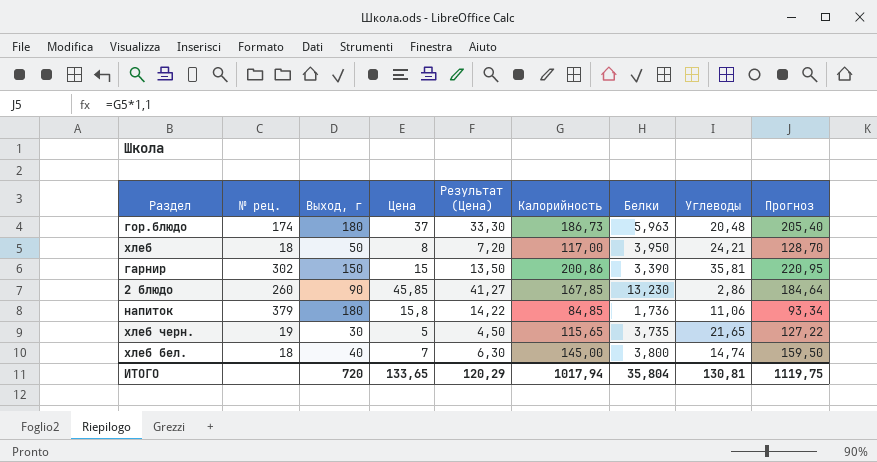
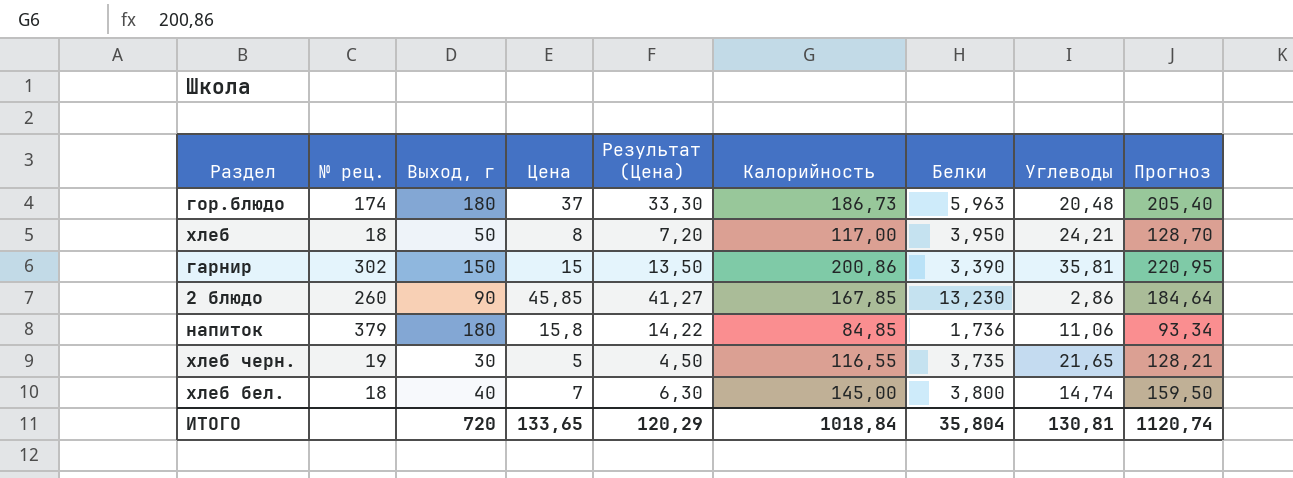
хлеб черн. | Калорийность: 115,65 -> 116,55
хлеб черн. | Прогноз: 127,22 -> 128,21
ИТОГО | Калорийность: 1017,94 -> 1018,84
ИТОГО | Прогноз: 1119,75 -> 1120,74

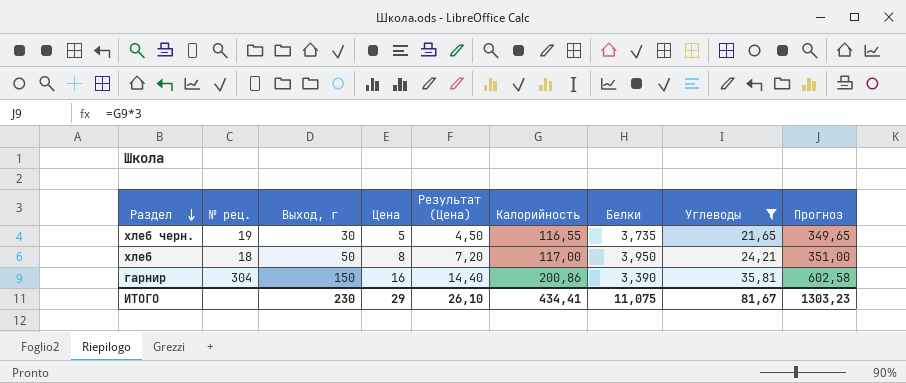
filter: none -> Углеводы >= 21,65
row order: none -> Раздел descending
column Прогноз | formula: [Калорийность] * 1,1 -> [Калорийность] * 3
гарнир | № рец.: 302 -> 304
гарнир | Цена: 15 -> 16
гарнир | Результат (Цена): 13,50 -> 14,40
ИТОГО | Выход, г: 720 -> 230
ИТОГО | Цена: 133,65 -> 29
ИТОГО | Результат (Цена): 120,29 -> 26,10
ИТОГО | Калорийность: 1018,84 -> 434,41
ИТОГО | Белки: 35,804 -> 11,075
ИТОГО | Углеводы: 130,81 -> 81,67
ИТОГО | Прогноз: 1120,74 -> 1303,23

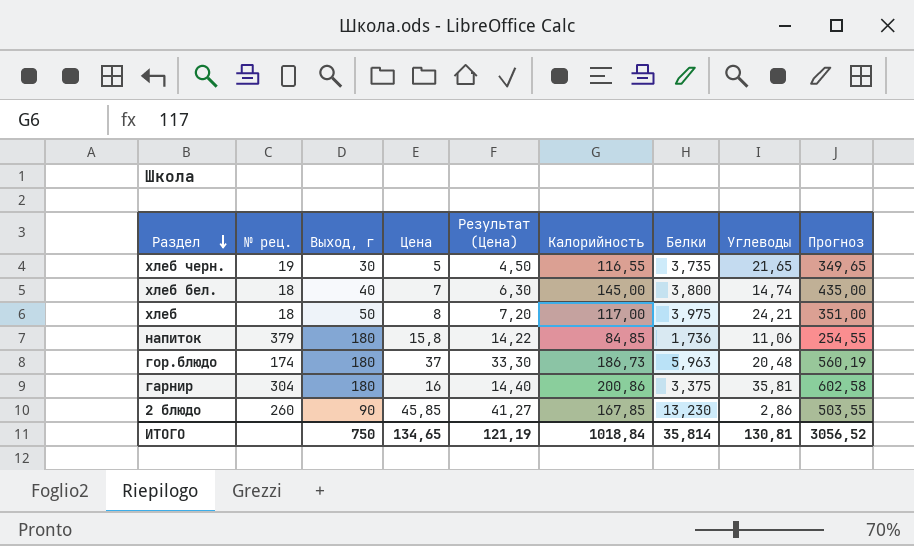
filter: Углеводы >= 21,65 -> none
хлеб | Белки: 3,950 -> 3,975
гарнир | Выход, г: 150 -> 180
гарнир | Белки: 3,390 -> 3,375
ИТОГО | Выход, г: 230 -> 750
ИТОГО | Цена: 29 -> 134,65
ИТОГО | Результат (Цена): 26,10 -> 121,19
ИТОГО | Калорийность: 434,41 -> 1018,84
ИТОГО | Белки: 11,075 -> 35,814
ИТОГО | Углеводы: 81,67 -> 130,81
ИТОГО | Прогноз: 1303,23 -> 3056,52

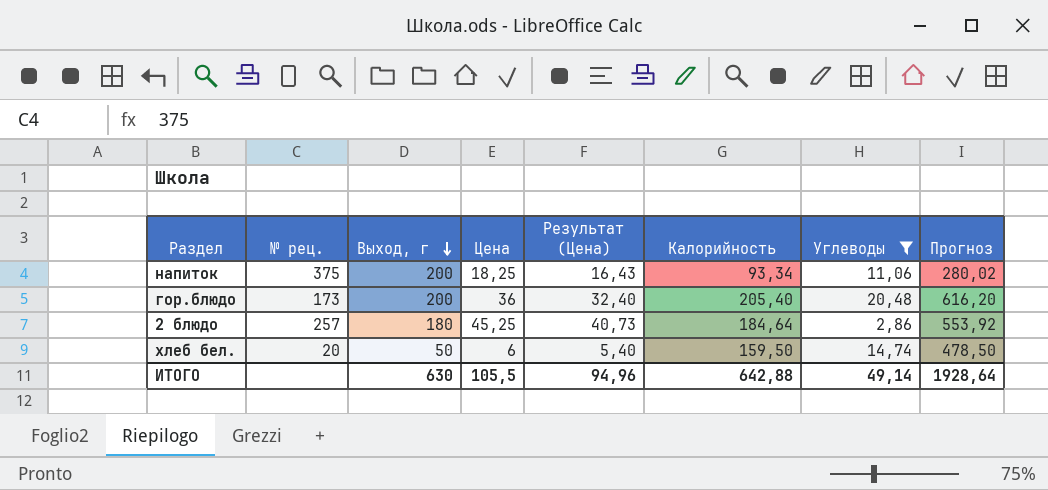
filter: none -> Углеводы <= 20,48
row order: Раздел descending -> Выход, г descending
column Белки | position: 7 -> none
напиток | № рец.: 379 -> 375
напиток | Выход, г: 180 -> 200
напиток | Цена: 15,8 -> 18,25
напиток | Результат (Цена): 14,22 -> 16,43
напиток | Калорийность: 84,85 -> 93,34
напиток | Прогноз: 254,55 -> 280,02
гор.блюдо | № рец.: 174 -> 173
гор.блюдо | Выход, г: 180 -> 200
гор.блюдо | Цена: 37 -> 36
гор.блюдо | Результат (Цена): 33,30 -> 32,40
гор.блюдо | Калорийность: 186,73 -> 205,40
гор.блюдо | Прогноз: 560,19 -> 616,20
2 блюдо | № рец.: 260 -> 257
2 блюдо | Выход, г: 90 -> 180
2 блюдо | Цена: 45,85 -> 45,25
2 блюдо | Результат (Цена): 41,27 -> 40,73
2 блюдо | Калорийность: 167,85 -> 184,64
2 блюдо | Прогноз: 503,55 -> 553,92
хлеб бел. | № рец.: 18 -> 20
хлеб бел. | Выход, г: 40 -> 50
хлеб бел. | Цена: 7 -> 6
хлеб бел. | Результат (Цена): 6,30 -> 5,40
хлеб бел. | Калорийность: 145,00 -> 159,50
хлеб бел. | Прогноз: 435,00 -> 478,50
ИТОГО | Выход, г: 750 -> 630
ИТОГО | Цена: 134,65 -> 105,5
ИТОГО | Результат (Цена): 121,19 -> 94,96
ИТОГО | Калорийность: 1018,84 -> 642,88
ИТОГО | Углеводы: 130,81 -> 49,14
ИТОГО | Прогноз: 3056,52 -> 1928,64

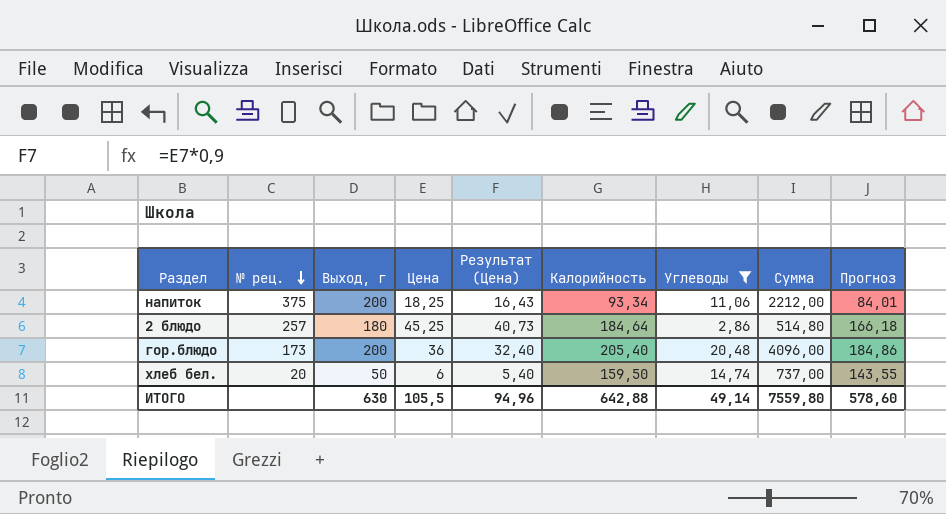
row order: Выход, г descending -> № рец. descending
column Сумма | formula: none -> [Выход, г] * [Углеводы]
column Прогноз | formula: [Калорийность] * 3 -> [Калорийность] * 0,9
ИТОГО | Прогноз: 1928,64 -> 578,60

